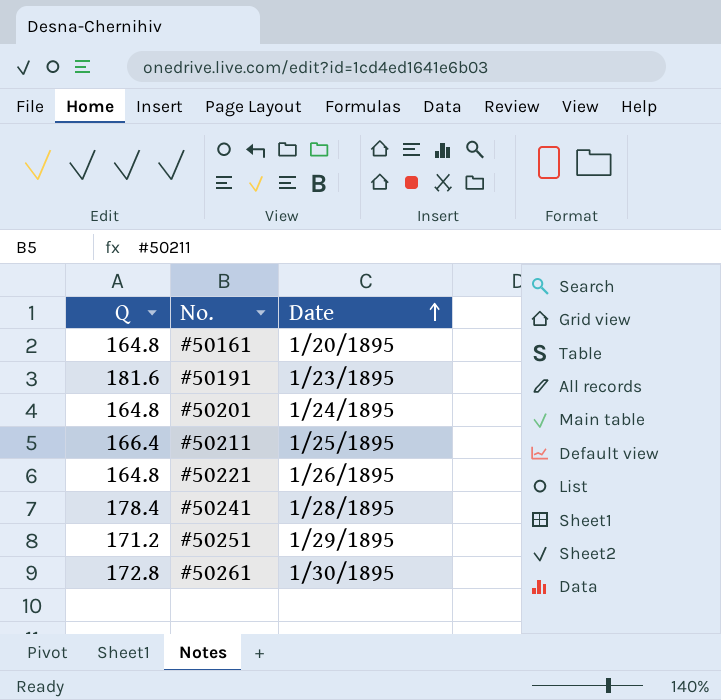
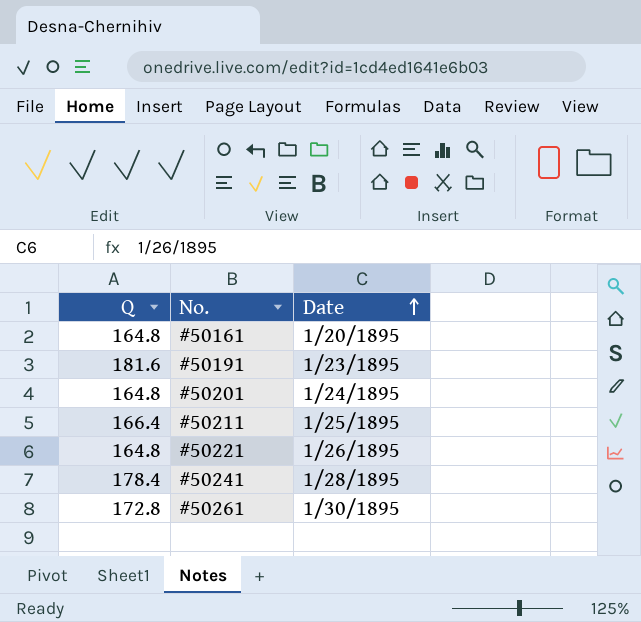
row #50251: 171.2 | 1/29/1895 -> none

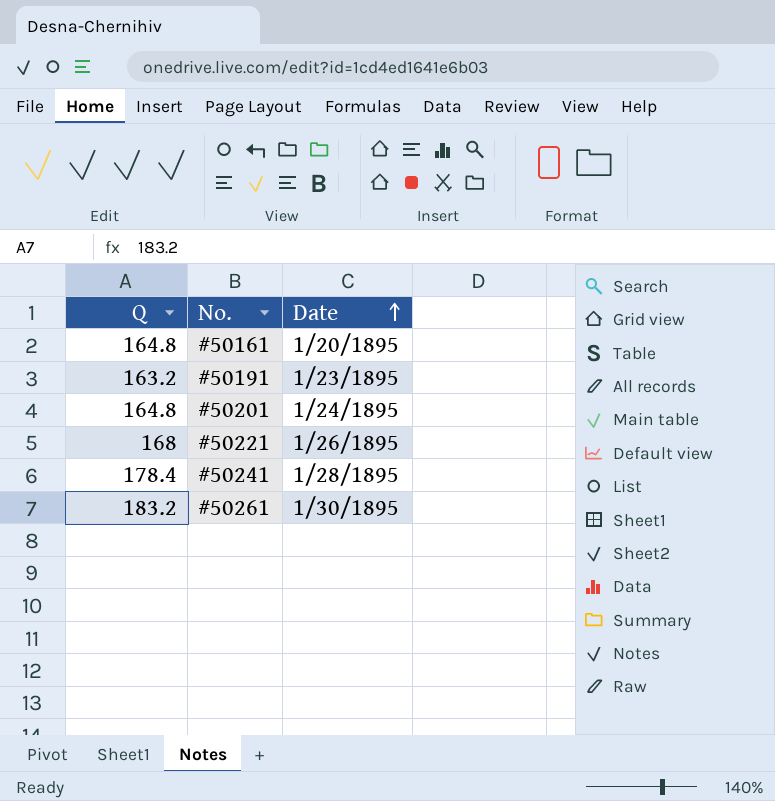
row #50211: 166.4 | 1/25/1895 -> none
#50191 | Q: 181.6 -> 163.2
#50221 | Q: 164.8 -> 168
#50261 | Q: 172.8 -> 183.2

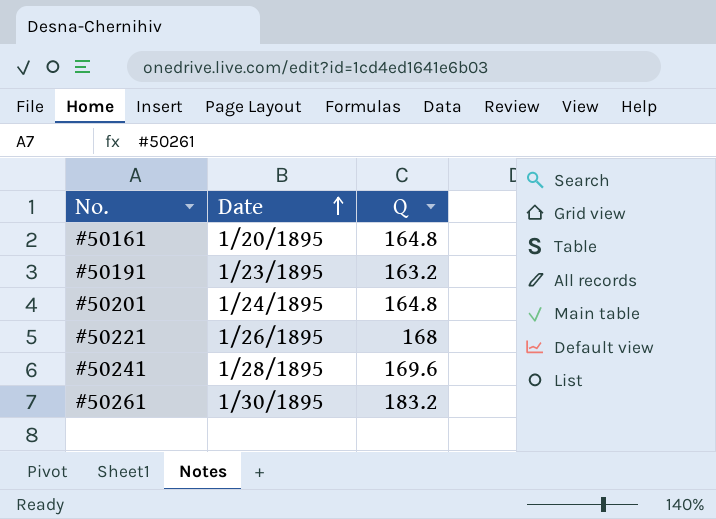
column Q | position: 1 -> 3
#50241 | Q: 178.4 -> 169.6

